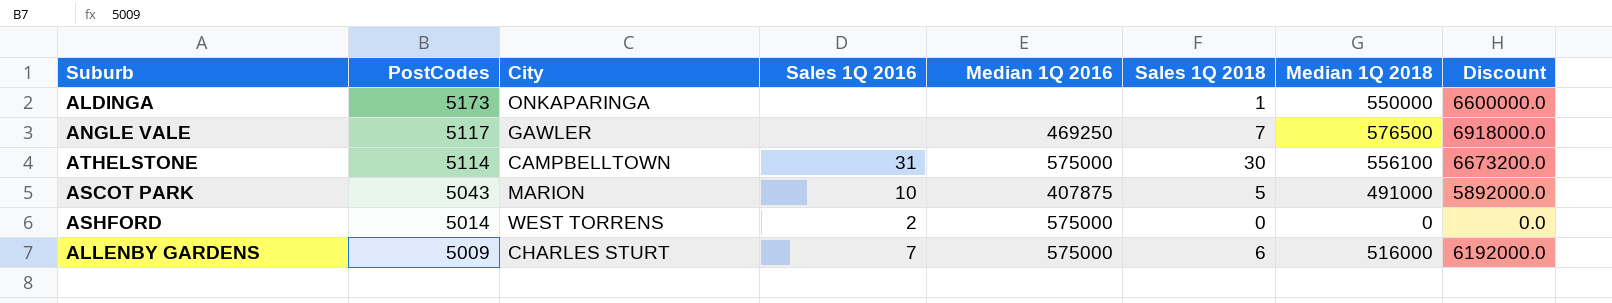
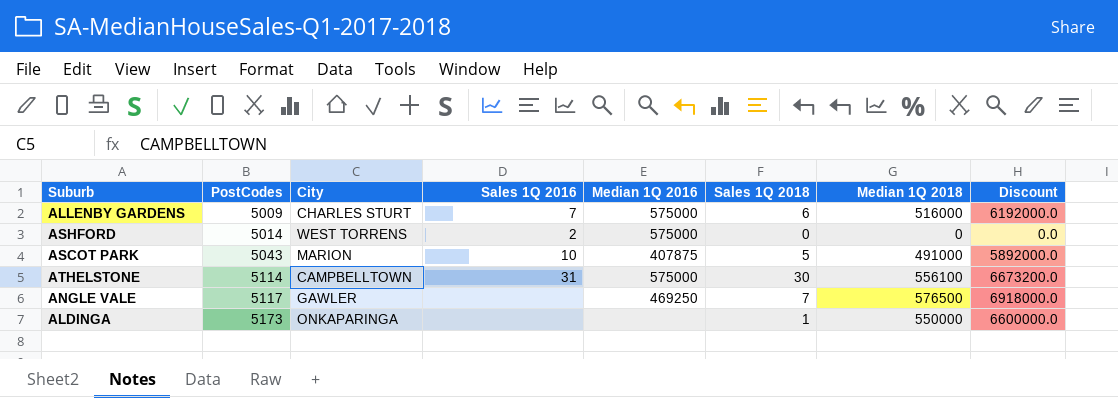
row order: PostCodes descending -> PostCodes ascending

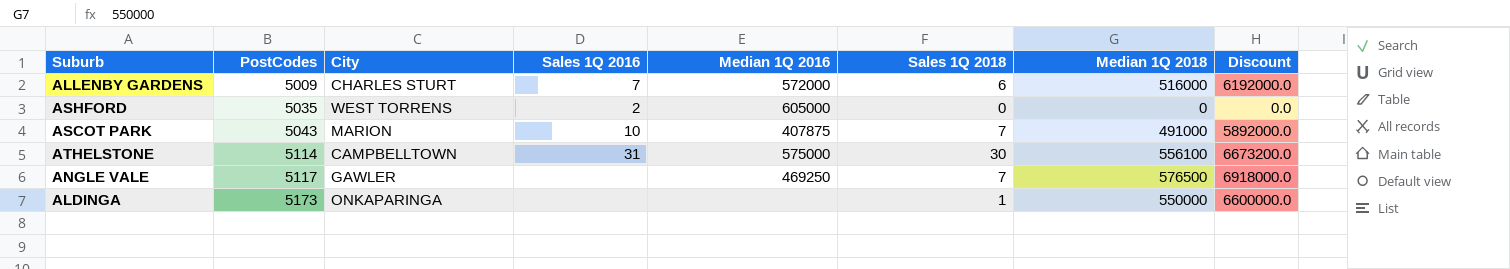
ALLENBY GARDENS | Median 1Q 2016: 575000 -> 572000
ASHFORD | PostCodes: 5014 -> 5035
ASHFORD | Median 1Q 2016: 575000 -> 605000
ASCOT PARK | Sales 1Q 2018: 5 -> 7

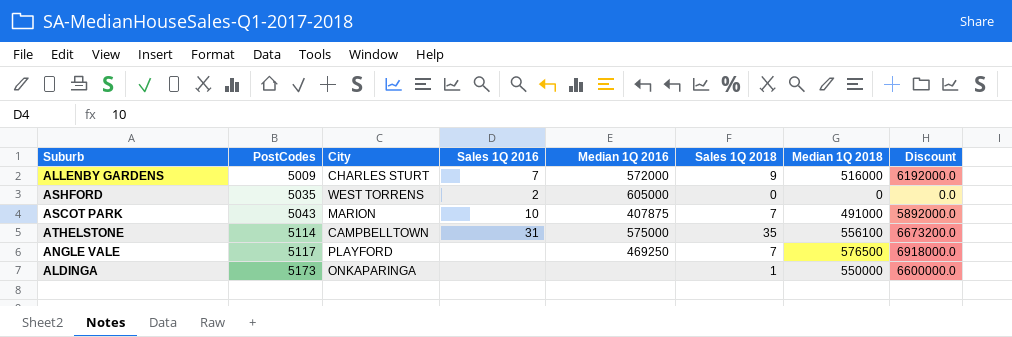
ALLENBY GARDENS | Sales 1Q 2018: 6 -> 9
ATHELSTONE | Sales 1Q 2018: 30 -> 35
ANGLE VALE | City: GAWLER -> PLAYFORD

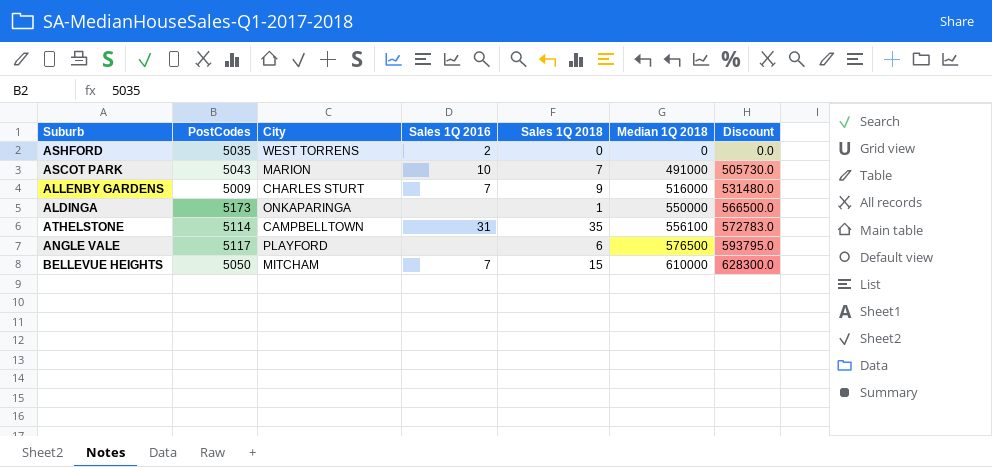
row order: PostCodes ascending -> Median 1Q 2018 ascending
column Median 1Q 2016 | position: 5 -> none
column Discount | formula: [Median 1Q 2018] * 12 -> [Median 1Q 2018] * 1.03
ANGLE VALE | Sales 1Q 2018: 7 -> 6
row BELLEVUE HEIGHTS: none -> 5050 | MITCHAM | 7 | 15 | 610000 | 628300.0

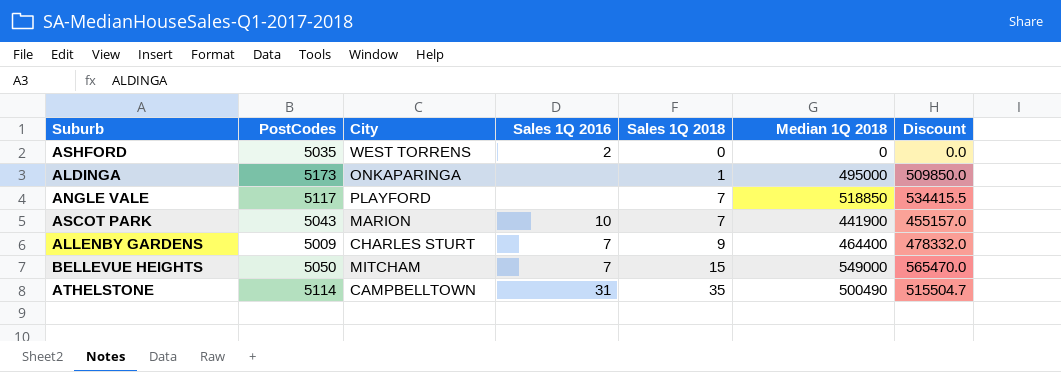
row order: Median 1Q 2018 ascending -> Sales 1Q 2018 ascending
ALDINGA | Median 1Q 2018: 550000 -> 495000
ALDINGA | Discount: 566500.0 -> 509850.0
ANGLE VALE | Sales 1Q 2018: 6 -> 7
ANGLE VALE | Median 1Q 2018: 576500 -> 518850
ANGLE VALE | Discount: 593795.0 -> 534415.5
ASCOT PARK | Median 1Q 2018: 491000 -> 441900
ASCOT PARK | Discount: 505730.0 -> 455157.0
ALLENBY GARDENS | Median 1Q 2018: 516000 -> 464400
ALLENBY GARDENS | Discount: 531480.0 -> 478332.0
BELLEVUE HEIGHTS | Median 1Q 2018: 610000 -> 549000
BELLEVUE HEIGHTS | Discount: 628300.0 -> 565470.0
ATHELSTONE | Median 1Q 2018: 556100 -> 500490
ATHELSTONE | Discount: 572783.0 -> 515504.7

